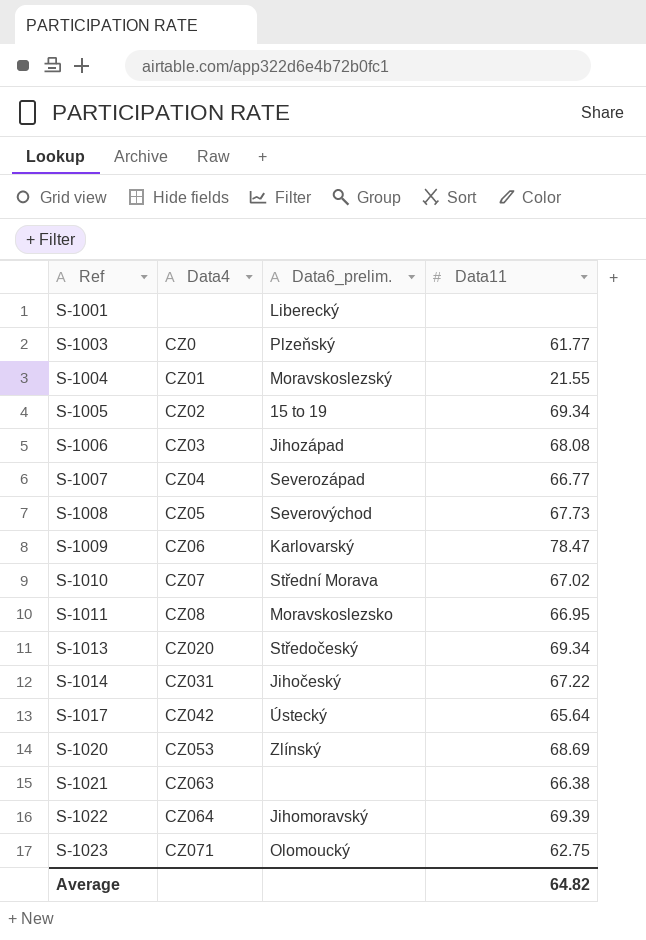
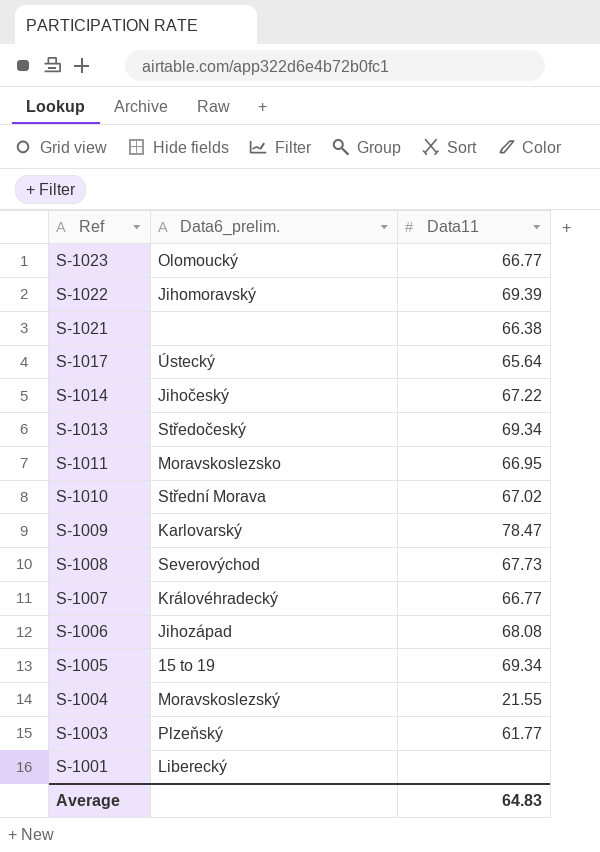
row order: Ref ascending -> Ref descending
column Data4 | position: 2 -> none
row S-1020: CZ053 | Zlínský | 68.69 -> none
S-1023 | Data11: 62.75 -> 66.77
S-1007 | Data6_prelim.: Severozápad -> Královéhradecký
Average | Data11: 64.82 -> 64.83

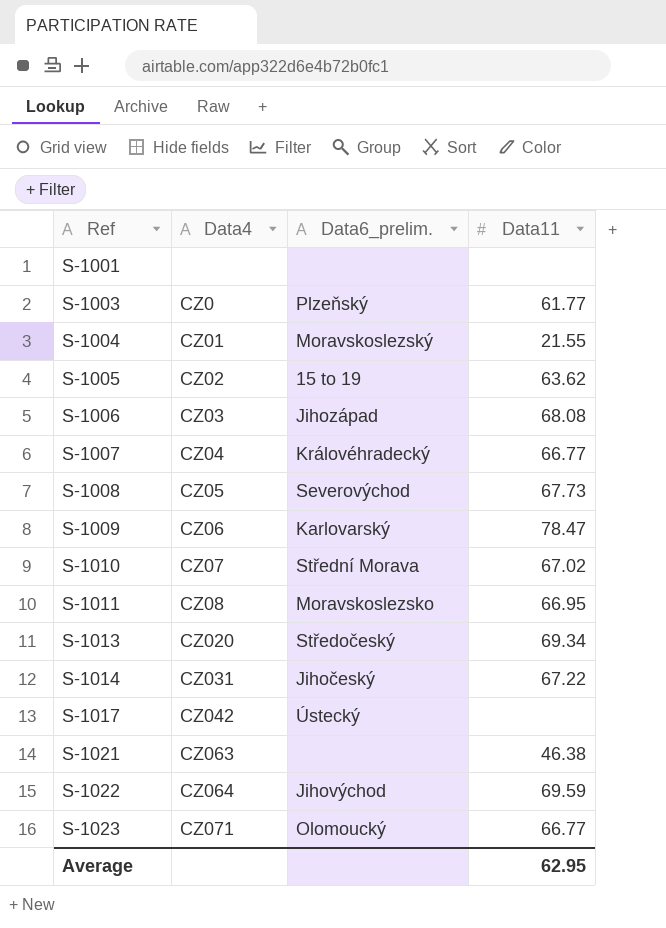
row order: Ref descending -> Ref ascending
column Data4 | position: none -> 2
S-1001 | Data6_prelim.: Liberecký -> none
S-1005 | Data11: 69.34 -> 63.62
S-1017 | Data11: 65.64 -> none
S-1021 | Data11: 66.38 -> 46.38
S-1022 | Data6_prelim.: Jihomoravský -> Jihovýchod
S-1022 | Data11: 69.39 -> 69.59
Average | Data11: 64.83 -> 62.95

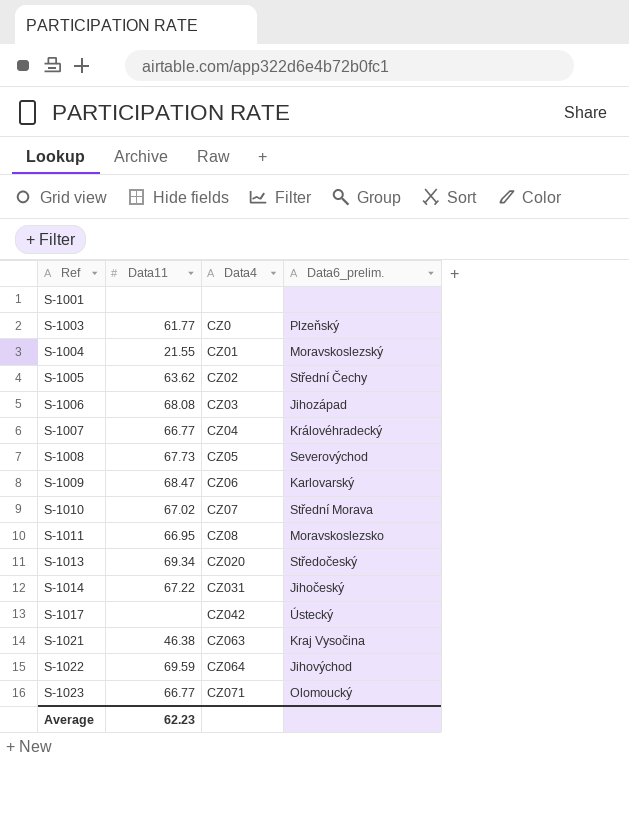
column Data11 | position: 4 -> 2
S-1005 | Data6_prelim.: 15 to 19 -> Střední Čechy
S-1009 | Data11: 78.47 -> 68.47
S-1021 | Data6_prelim.: none -> Kraj Vysočina
Average | Data11: 62.95 -> 62.23

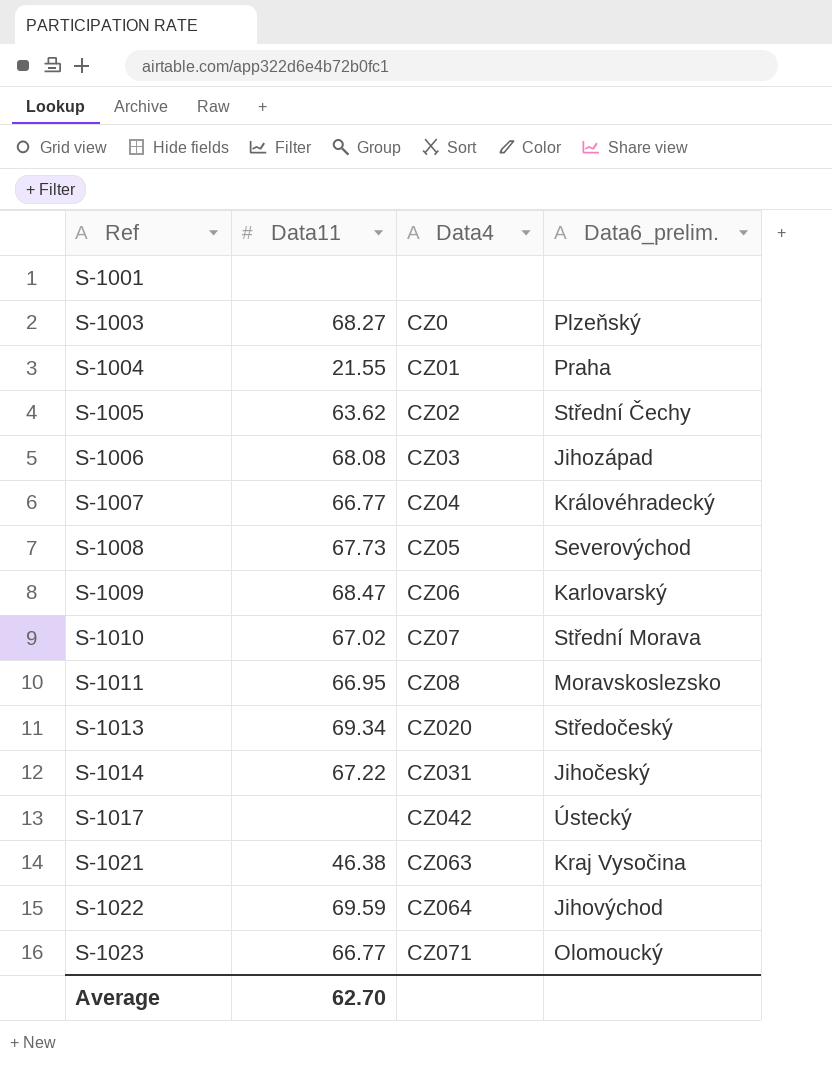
S-1003 | Data11: 61.77 -> 68.27
S-1004 | Data6_prelim.: Moravskoslezský -> Praha
Average | Data11: 62.23 -> 62.70

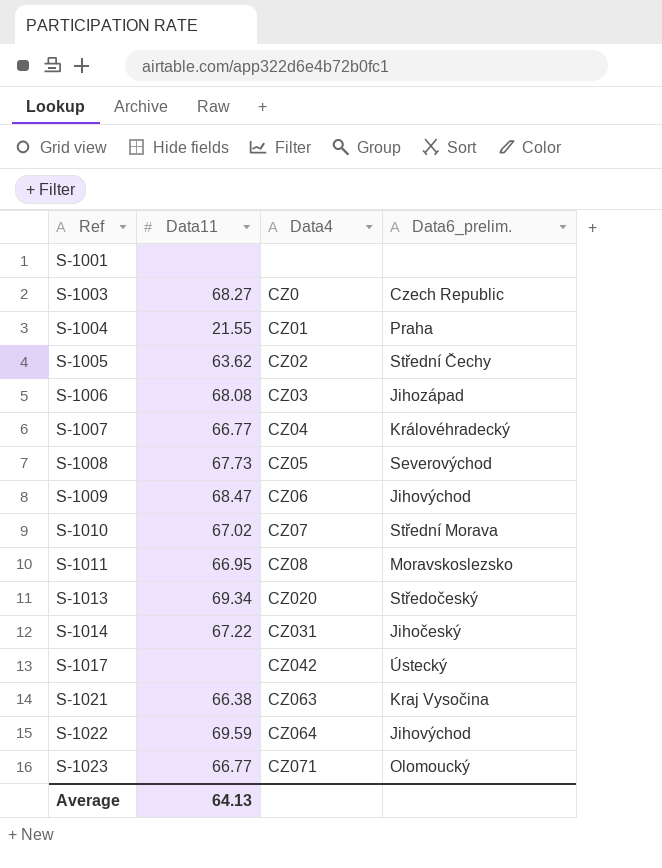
S-1003 | Data6_prelim.: Plzeňský -> Czech Republic
S-1009 | Data6_prelim.: Karlovarský -> Jihovýchod
S-1021 | Data11: 46.38 -> 66.38
Average | Data11: 62.70 -> 64.13

